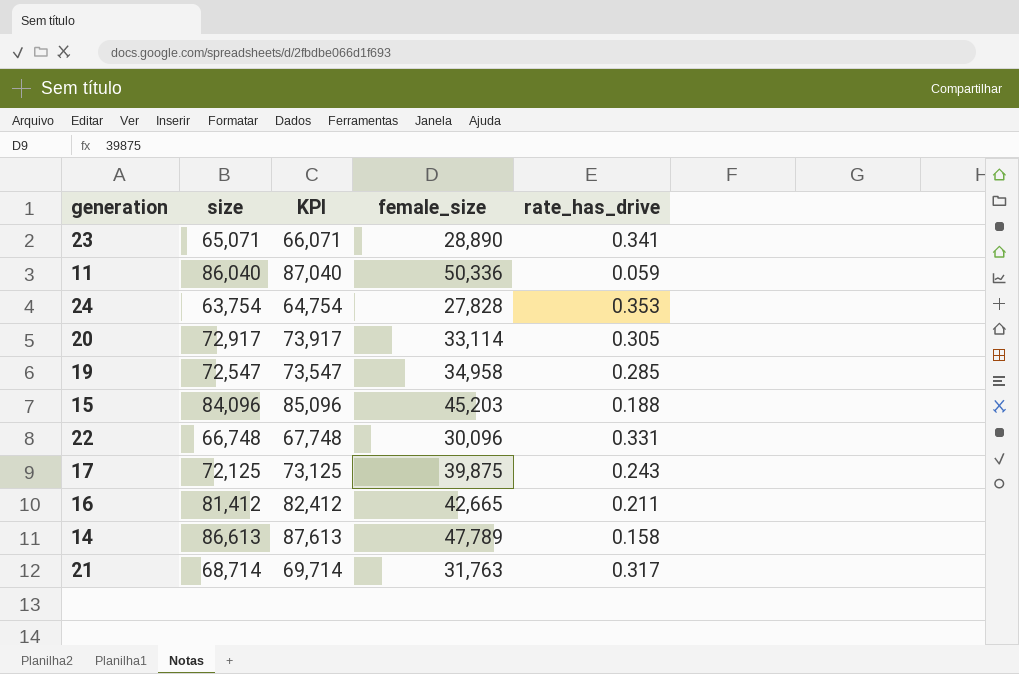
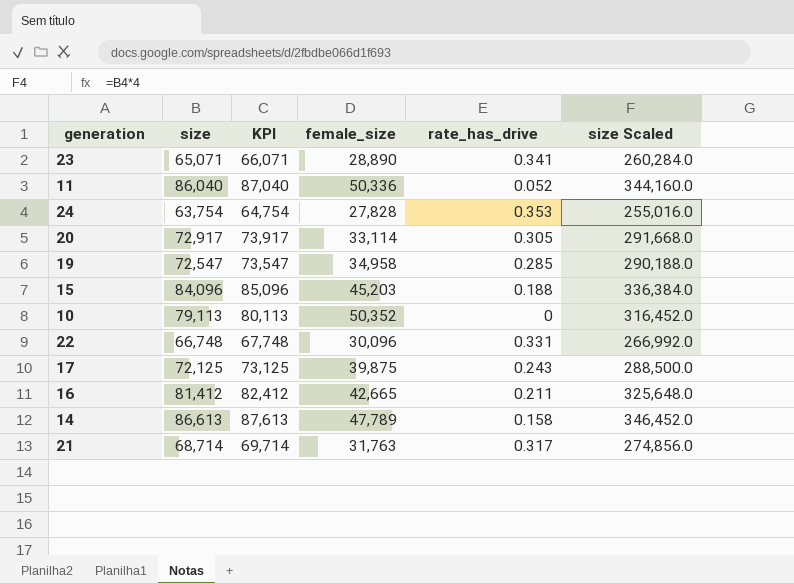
column size Scaled | formula: none -> [size] * 4
11 | rate_has_drive: 0.059 -> 0.052
row 10: none -> 79,113 | 80,113 | 50,352 | 0 | 316,452.0

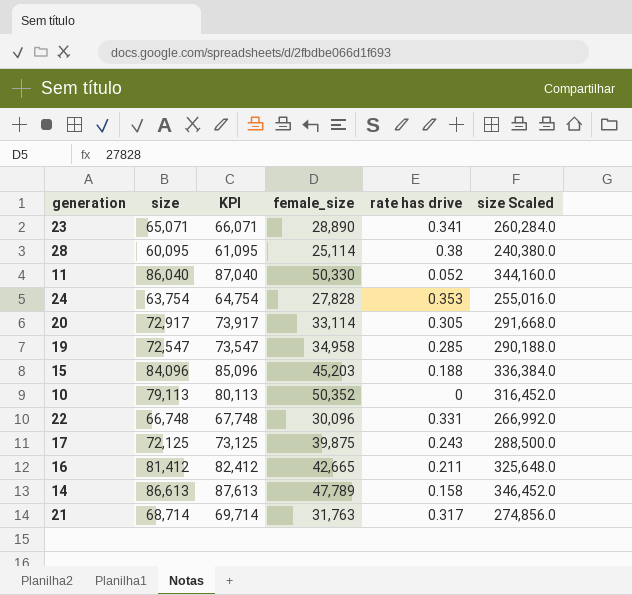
column name: rate_has_drive -> rate has drive
row 28: none -> 60,095 | 61,095 | 25,114 | 0.38 | 240,380.0
11 | female_size: 50,336 -> 50,330

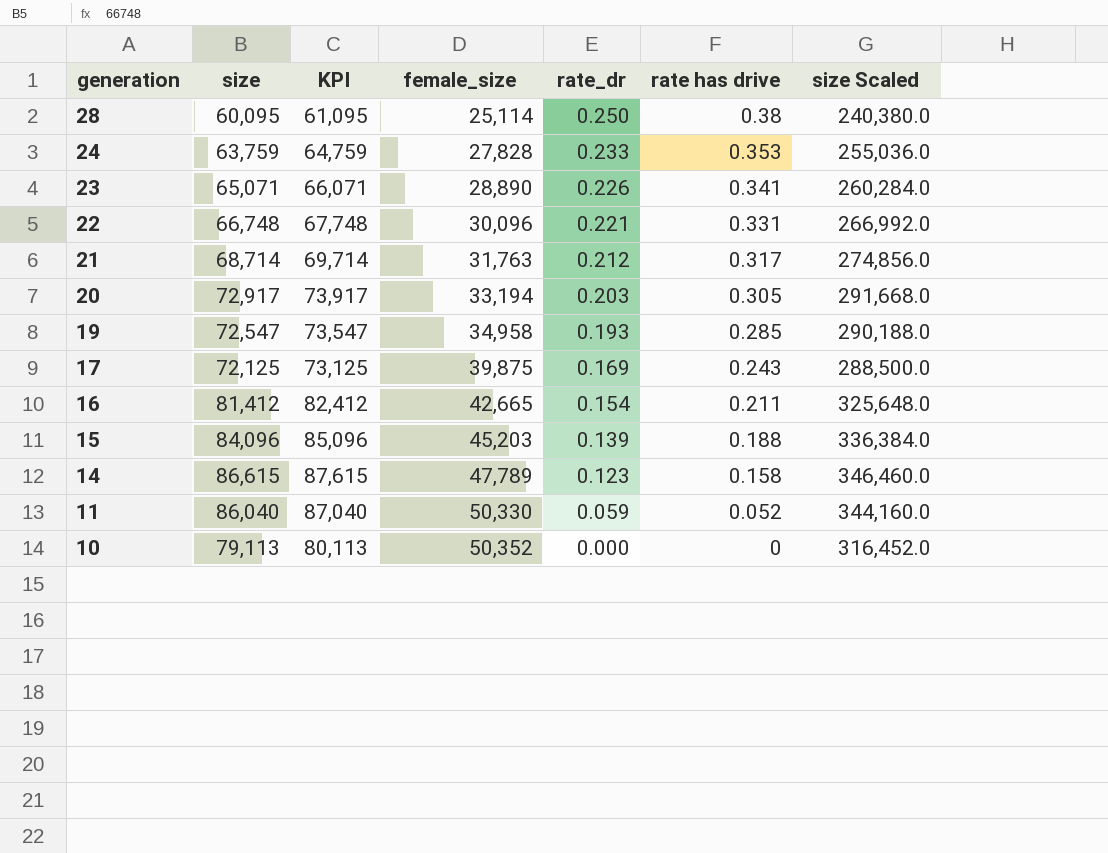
row order: none -> generation descending
column rate_dr | position: none -> 5
24 | size: 63,754 -> 63,759
24 | KPI: 64,754 -> 64,759
24 | size Scaled: 255,016.0 -> 255,036.0
20 | female_size: 33,114 -> 33,194
14 | size: 86,613 -> 86,615
14 | KPI: 87,613 -> 87,615
14 | size Scaled: 346,452.0 -> 346,460.0

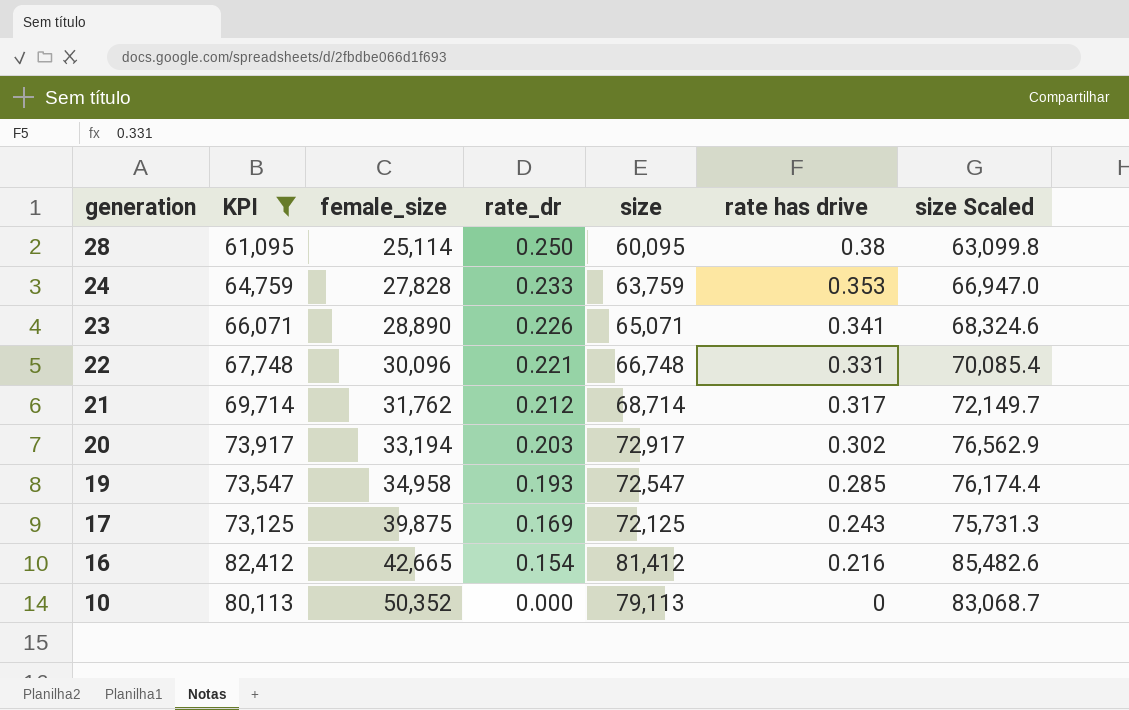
filter: none -> KPI <= 82,412
column size | position: 2 -> 5
column size Scaled | formula: [size] * 4 -> [size] * 1.05
21 | female_size: 31,763 -> 31,762
20 | rate has drive: 0.305 -> 0.302
16 | rate has drive: 0.211 -> 0.216

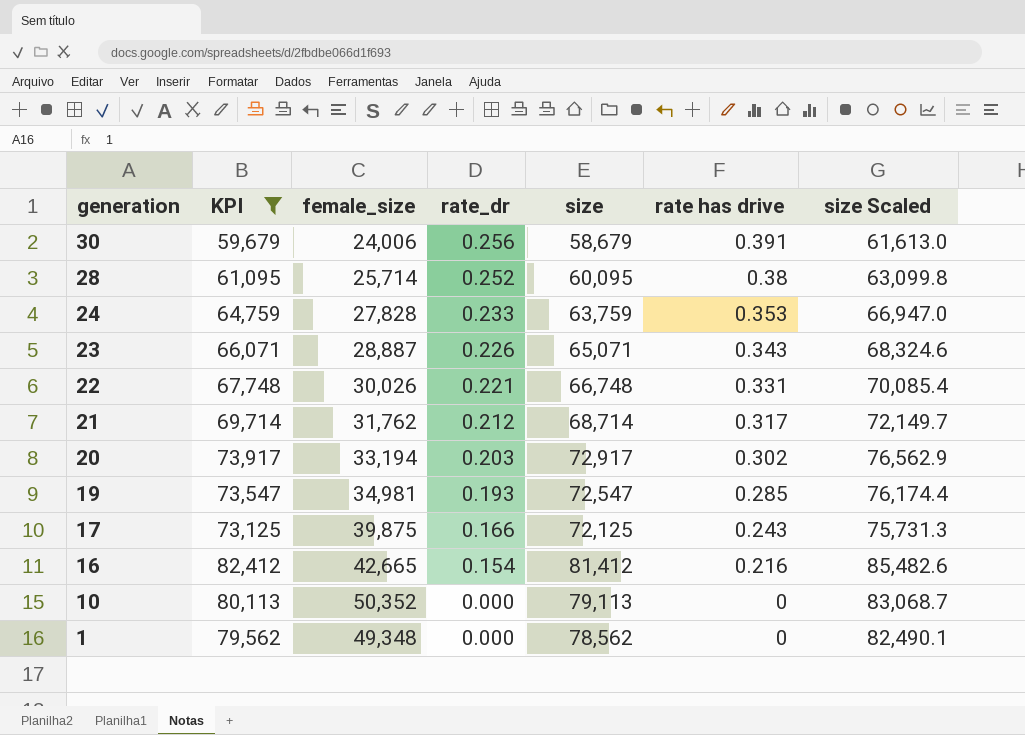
row 30: none -> 59,679 | 24,006 | 0.256 | 58,679 | 0.391 | 61,613.0
28 | female_size: 25,114 -> 25,714
28 | rate_dr: 0.250 -> 0.252
23 | female_size: 28,890 -> 28,887
23 | rate has drive: 0.341 -> 0.343
22 | female_size: 30,096 -> 30,026
19 | female_size: 34,958 -> 34,981
17 | rate_dr: 0.169 -> 0.166
row 1: none -> 79,562 | 49,348 | 0.000 | 78,562 | 0 | 82,490.1

